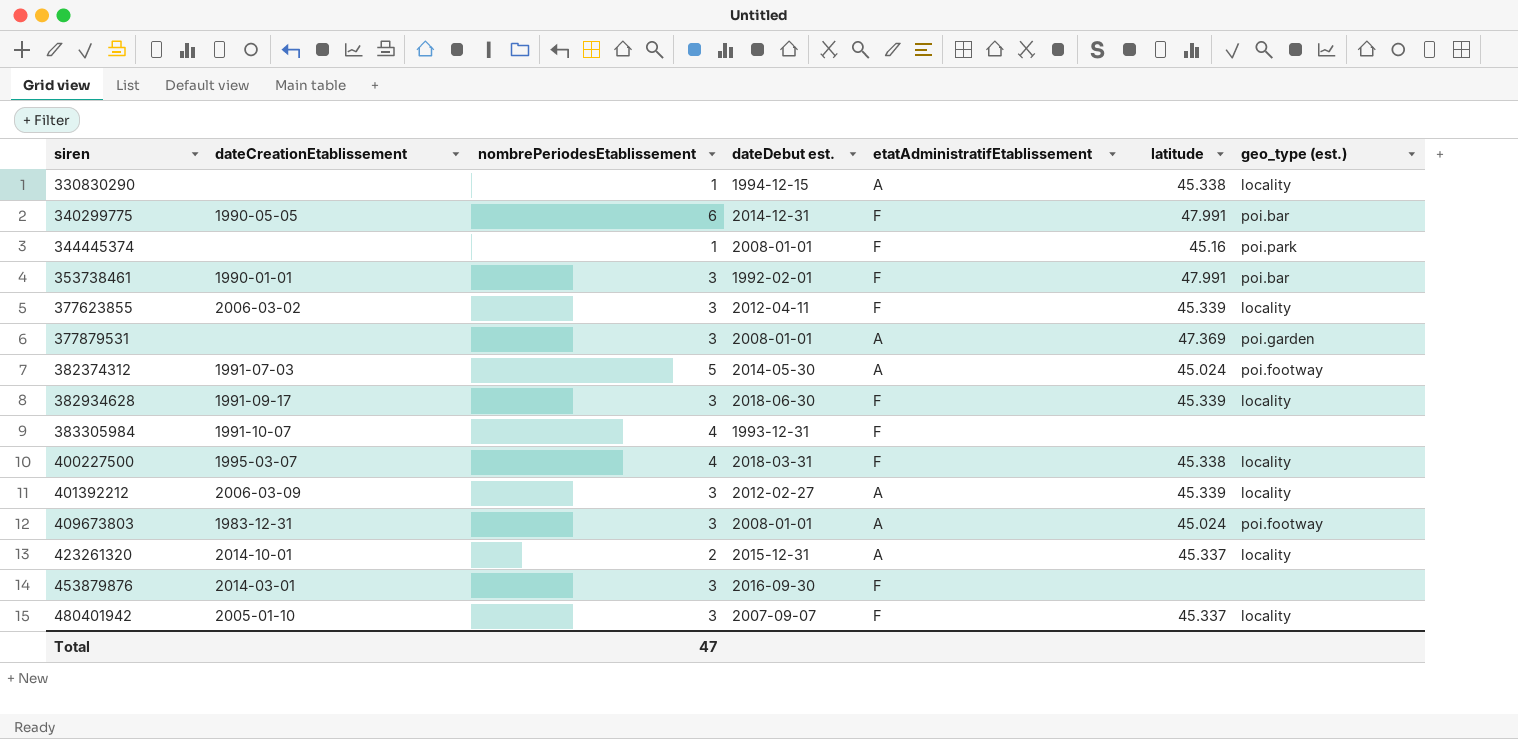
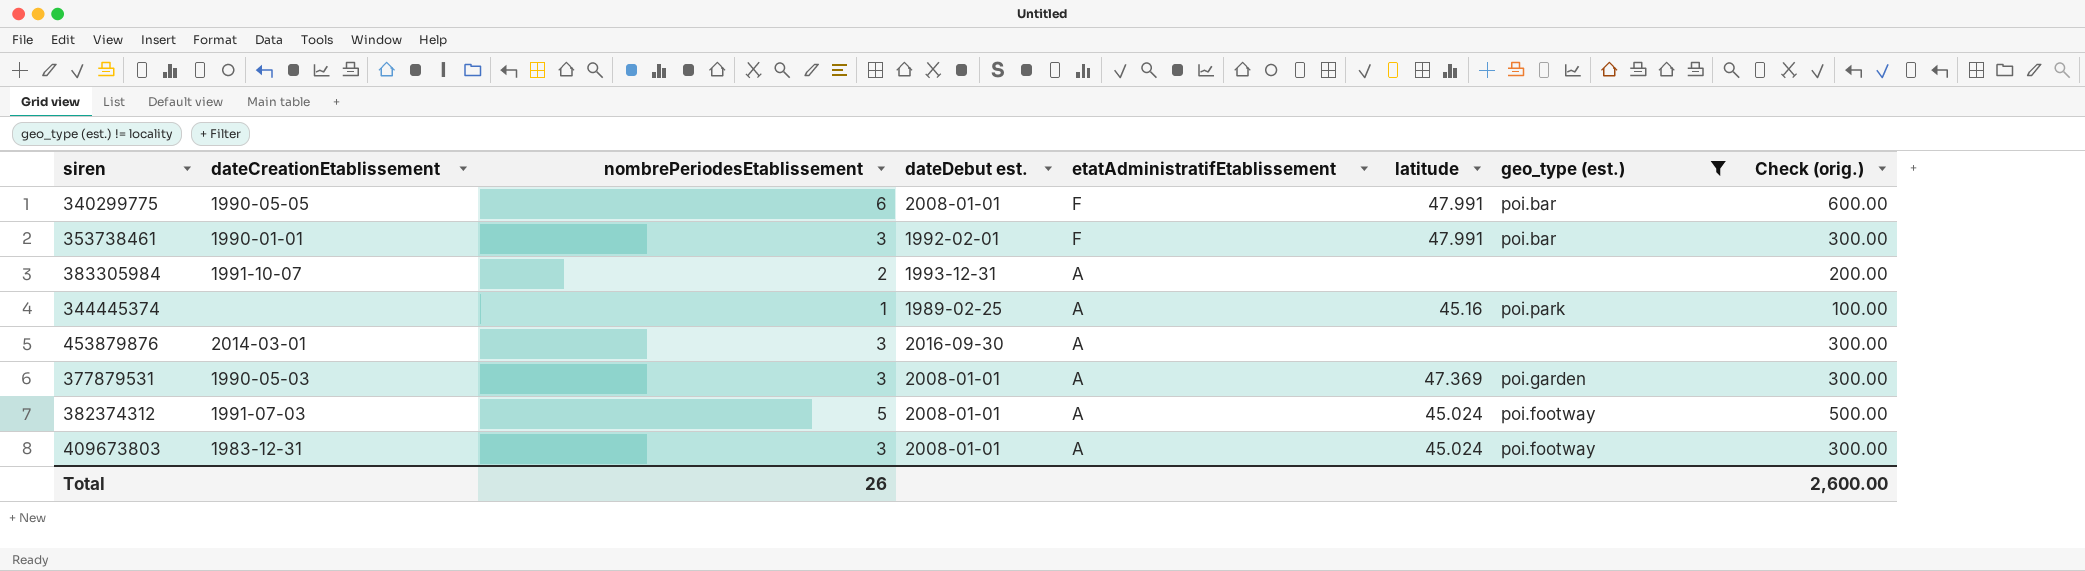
filter: none -> geo_type (est.) != locality
row order: siren ascending -> etatAdministratifEtablissement descending
column Check (orig.) | formula: none -> [nombrePeriodesEtablissement] * 100
340299775 | dateDebut est.: 2014-12-31 -> 2008-01-01
383305984 | nombrePeriodesEtablissement: 4 -> 2
383305984 | etatAdministratifEtablissement: F -> A
344445374 | dateDebut est.: 2008-01-01 -> 1989-02-25
344445374 | etatAdministratifEtablissement: F -> A
453879876 | etatAdministratifEtablissement: F -> A
377879531 | dateCreationEtablissement: none -> 1990-05-03
382374312 | dateDebut est.: 2014-05-30 -> 2008-01-01
Total | nombrePeriodesEtablissement: 47 -> 26

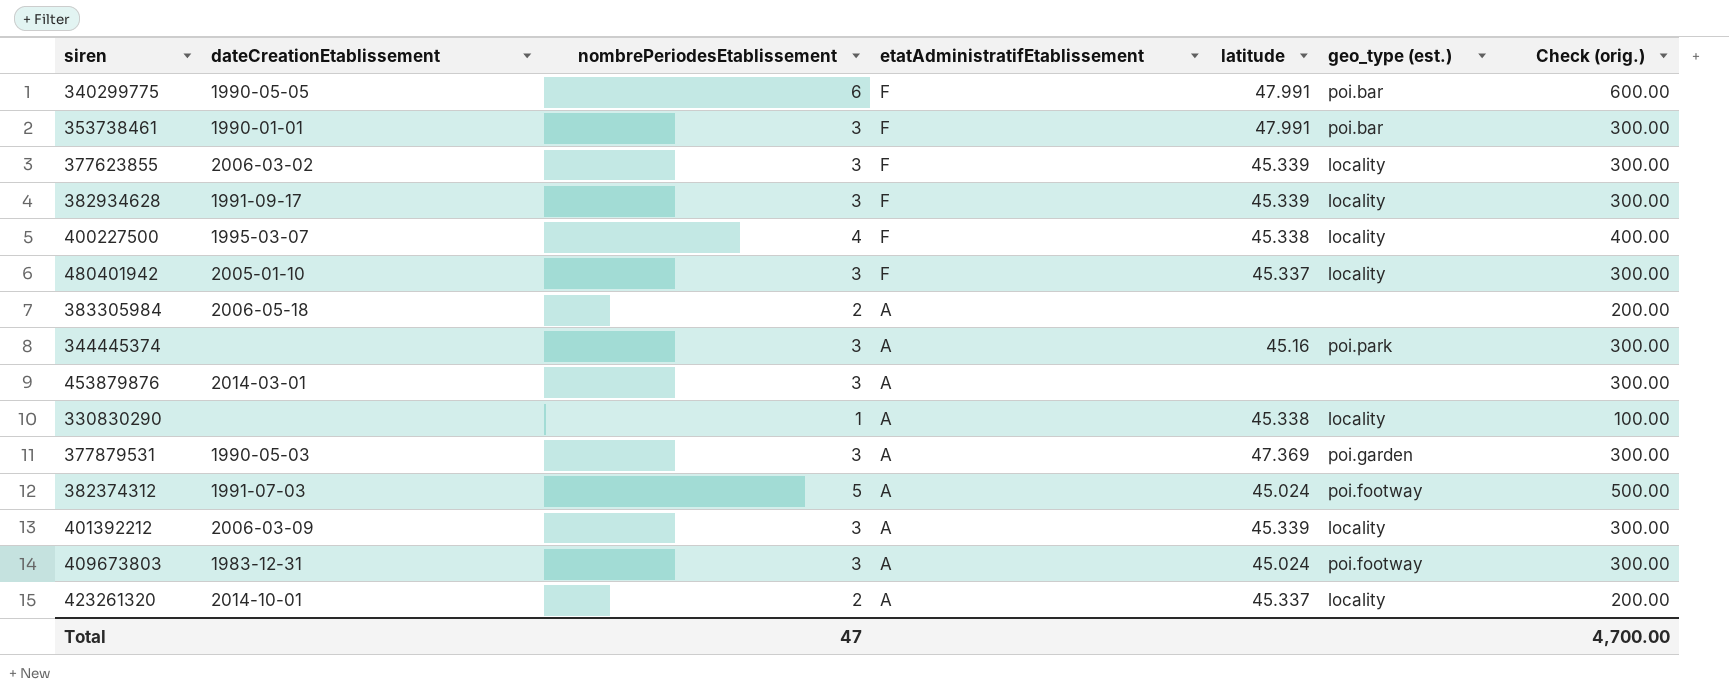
filter: geo_type (est.) != locality -> none
column dateDebut est. | position: 4 -> none
383305984 | dateCreationEtablissement: 1991-10-07 -> 2006-05-18
344445374 | nombrePeriodesEtablissement: 1 -> 3
344445374 | Check (orig.): 100.00 -> 300.00
Total | nombrePeriodesEtablissement: 26 -> 47
Total | Check (orig.): 2,600.00 -> 4,700.00

